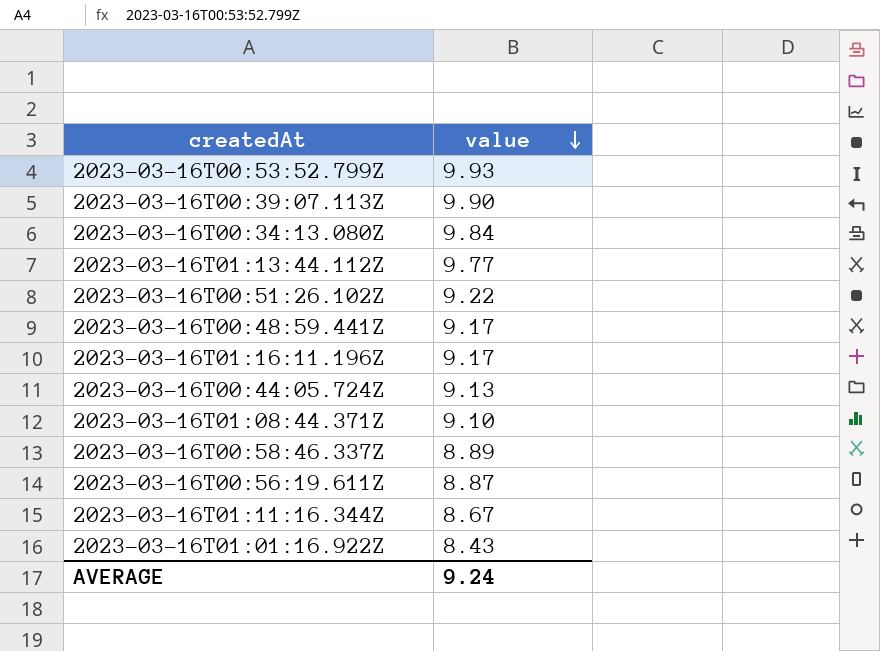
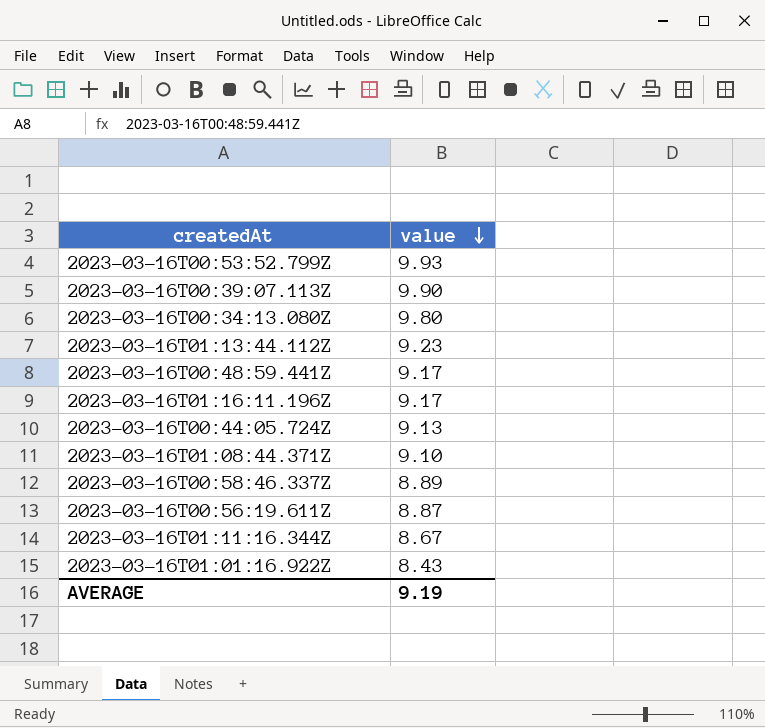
row 2023-03-16T00:51:26.102Z: 9.22 -> none
2023-03-16T00:34:13.080Z | value: 9.84 -> 9.80
2023-03-16T01:13:44.112Z | value: 9.77 -> 9.23
AVERAGE | value: 9.24 -> 9.19

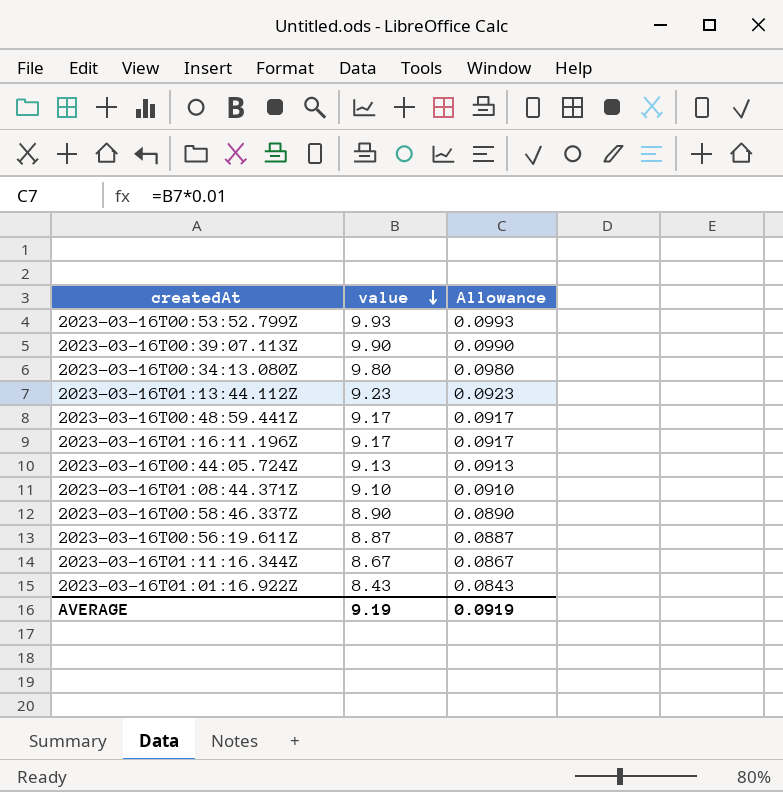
column Allowance | formula: none -> [value] * 0.01
2023-03-16T00:58:46.337Z | value: 8.89 -> 8.90

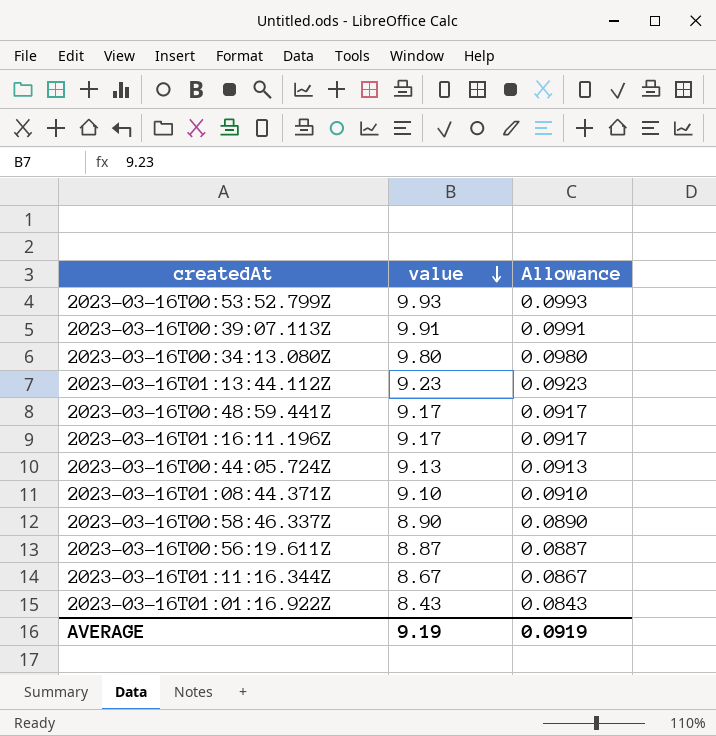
2023-03-16T00:39:07.113Z | value: 9.90 -> 9.91
2023-03-16T00:39:07.113Z | Allowance: 0.0990 -> 0.0991

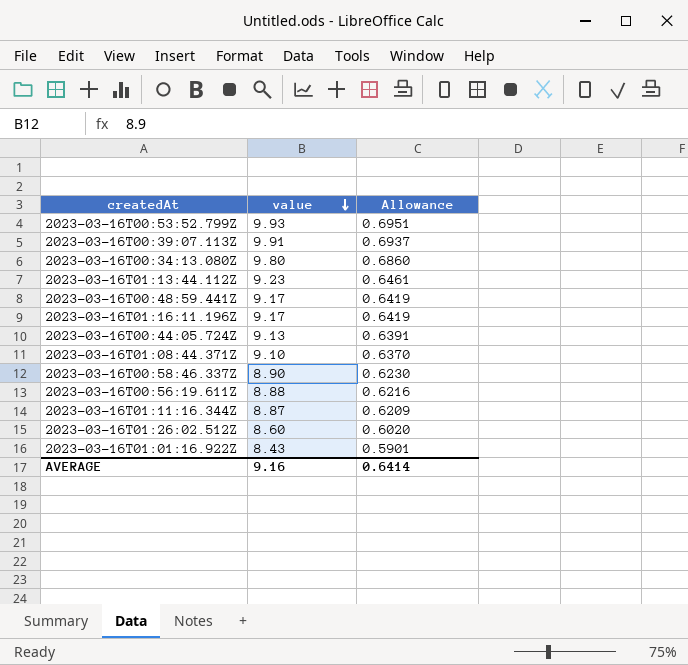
column Allowance | formula: [value] * 0.01 -> [value] * 0.07
2023-03-16T00:56:19.611Z | value: 8.87 -> 8.88
2023-03-16T01:11:16.344Z | value: 8.67 -> 8.87
row 2023-03-16T01:26:02.512Z: none -> 8.60 | 0.6020
AVERAGE | value: 9.19 -> 9.16
AVERAGE | Allowance: 0.0919 -> 0.6414

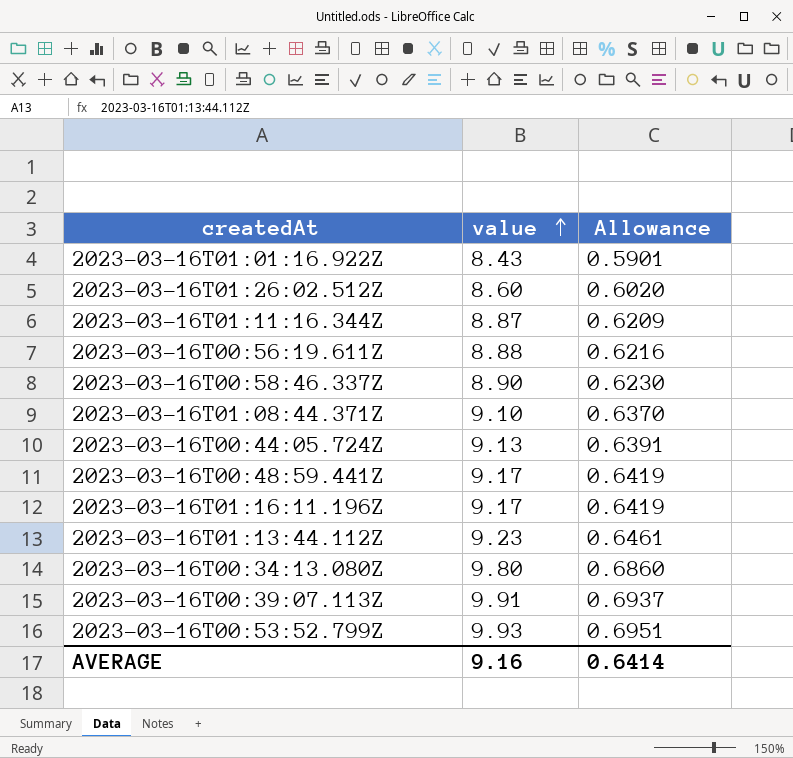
row order: value descending -> value ascending

